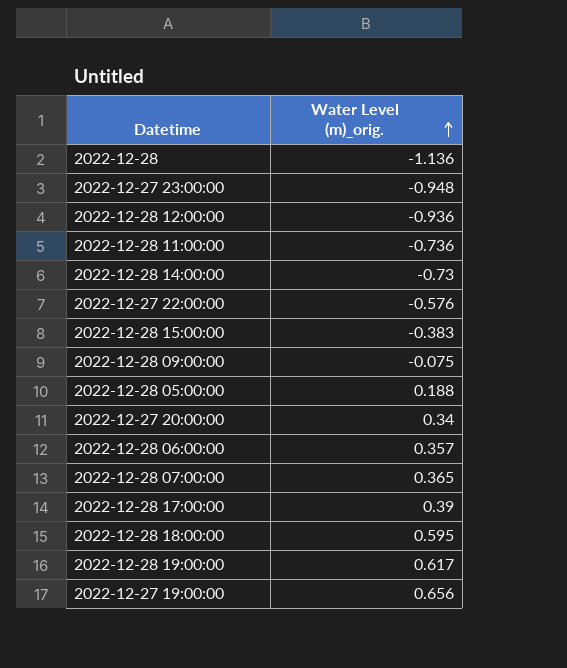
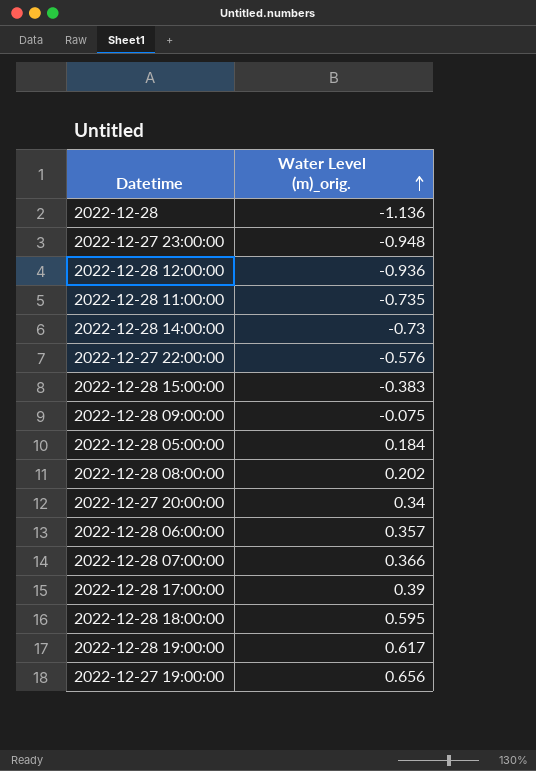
2022-12-28 11:00:00 | Water Level (m)_orig.: -0.736 -> -0.735
2022-12-28 05:00:00 | Water Level (m)_orig.: 0.188 -> 0.184
row 2022-12-28 08:00:00: none -> 0.202
2022-12-28 07:00:00 | Water Level (m)_orig.: 0.365 -> 0.366

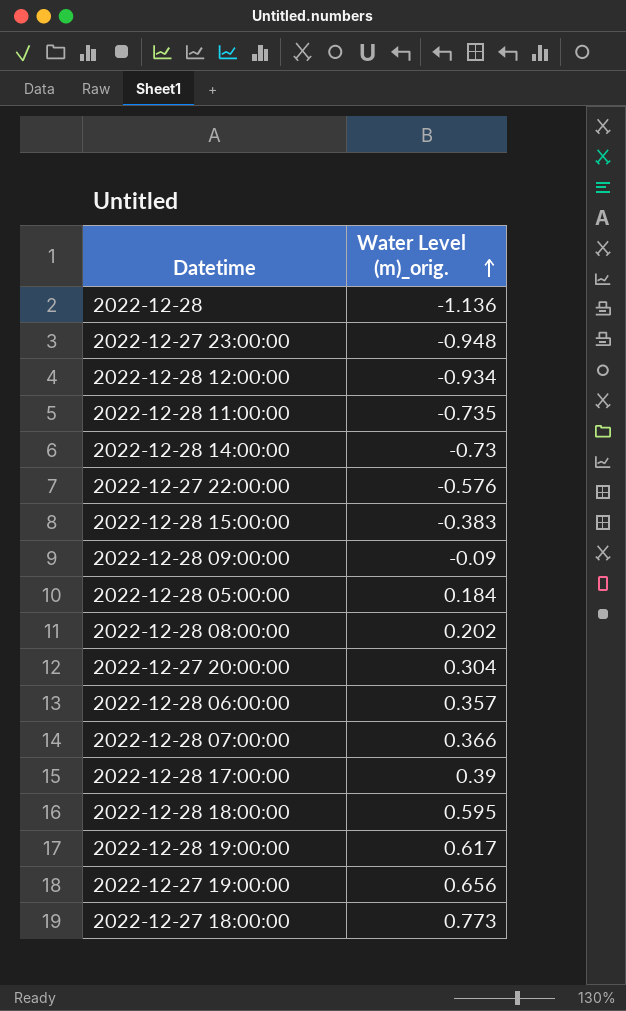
2022-12-28 12:00:00 | Water Level (m)_orig.: -0.936 -> -0.934
2022-12-28 09:00:00 | Water Level (m)_orig.: -0.075 -> -0.09
2022-12-27 20:00:00 | Water Level (m)_orig.: 0.34 -> 0.304
row 2022-12-27 18:00:00: none -> 0.773

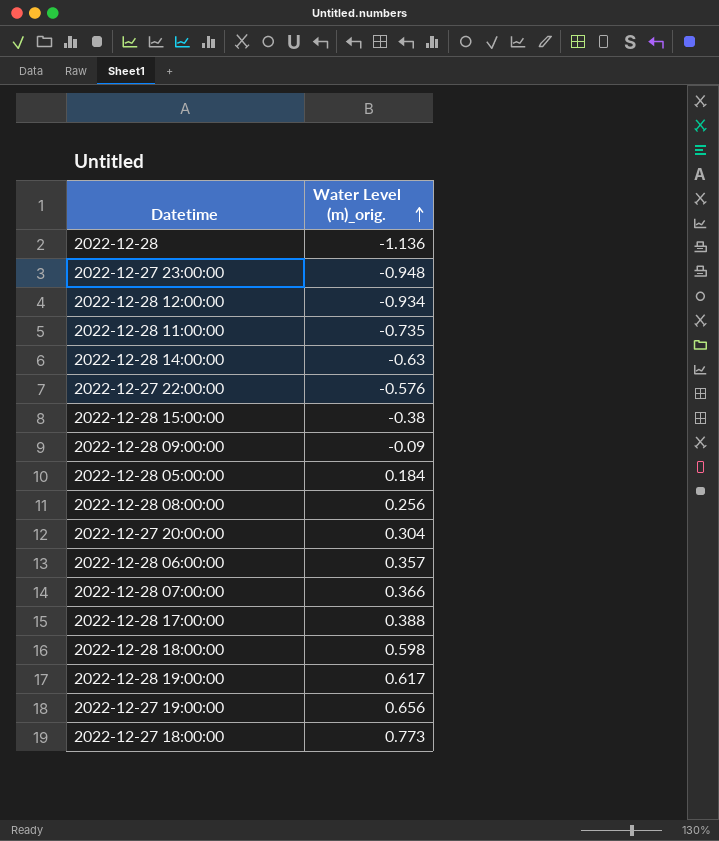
2022-12-28 14:00:00 | Water Level (m)_orig.: -0.73 -> -0.63
2022-12-28 15:00:00 | Water Level (m)_orig.: -0.383 -> -0.38
2022-12-28 08:00:00 | Water Level (m)_orig.: 0.202 -> 0.256
2022-12-28 17:00:00 | Water Level (m)_orig.: 0.39 -> 0.388
2022-12-28 18:00:00 | Water Level (m)_orig.: 0.595 -> 0.598

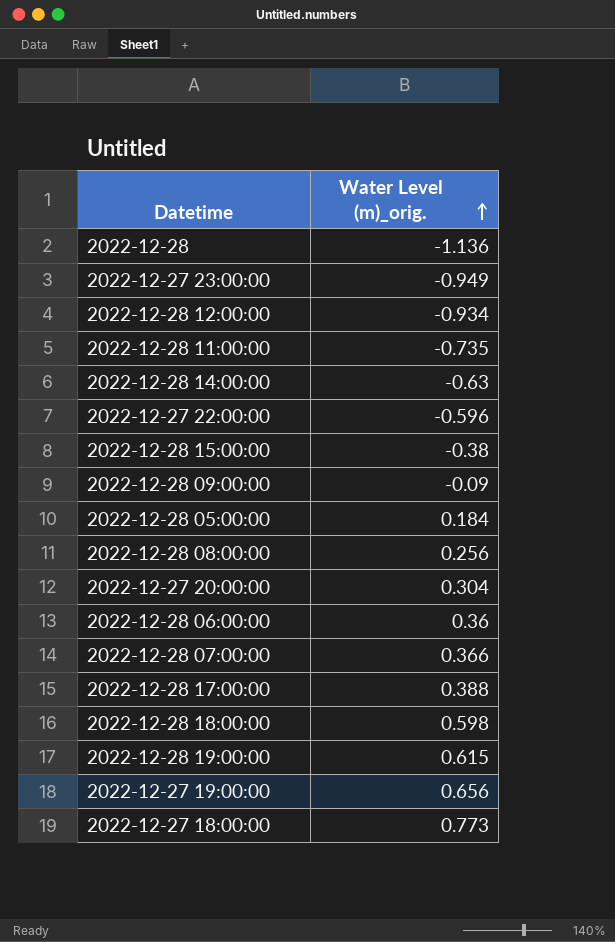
2022-12-27 23:00:00 | Water Level (m)_orig.: -0.948 -> -0.949
2022-12-27 22:00:00 | Water Level (m)_orig.: -0.576 -> -0.596
2022-12-28 06:00:00 | Water Level (m)_orig.: 0.357 -> 0.36
2022-12-28 19:00:00 | Water Level (m)_orig.: 0.617 -> 0.615

